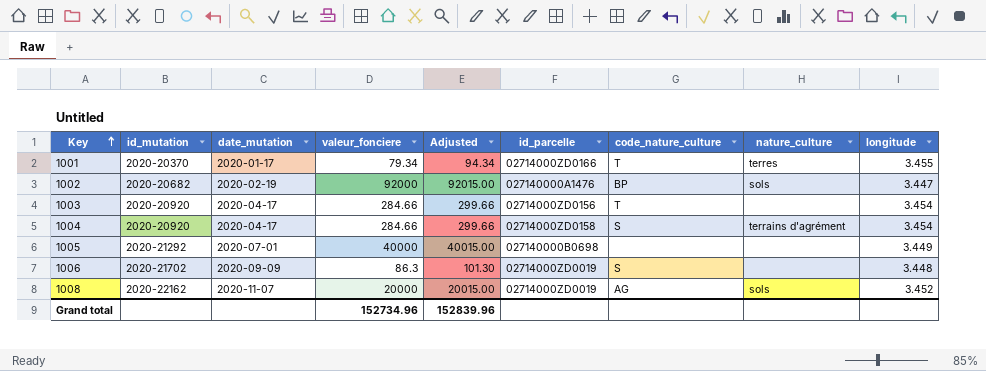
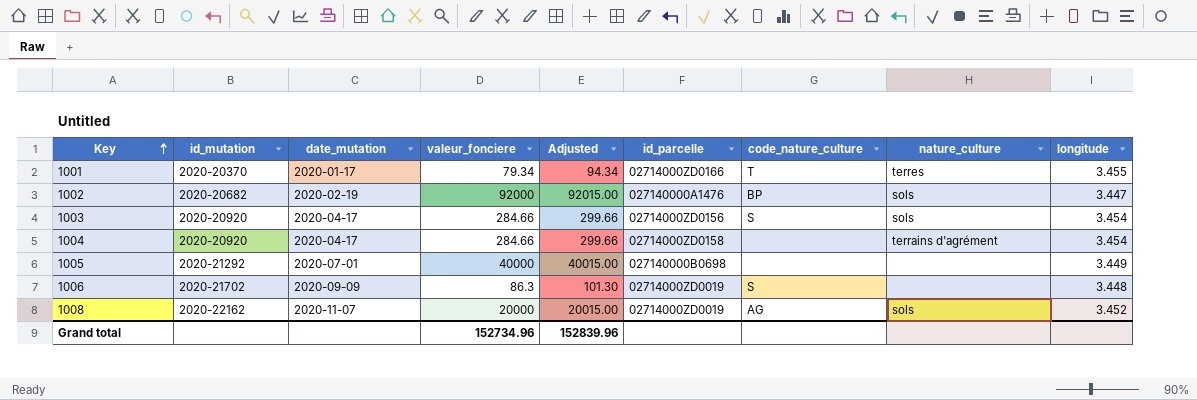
1003 | code_nature_culture: T -> S
1003 | nature_culture: none -> sols
1004 | code_nature_culture: S -> none

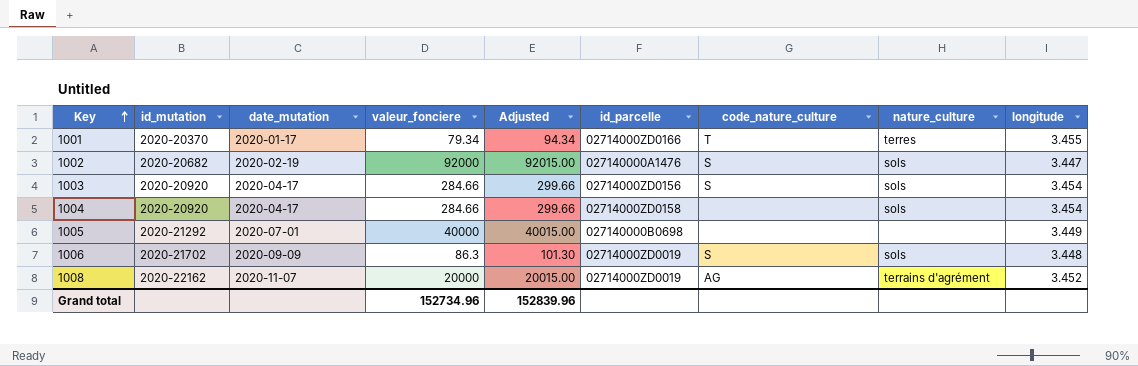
1002 | code_nature_culture: BP -> S
1004 | nature_culture: terrains d'agrément -> sols
1006 | nature_culture: none -> sols
1008 | nature_culture: sols -> terrains d'agrément

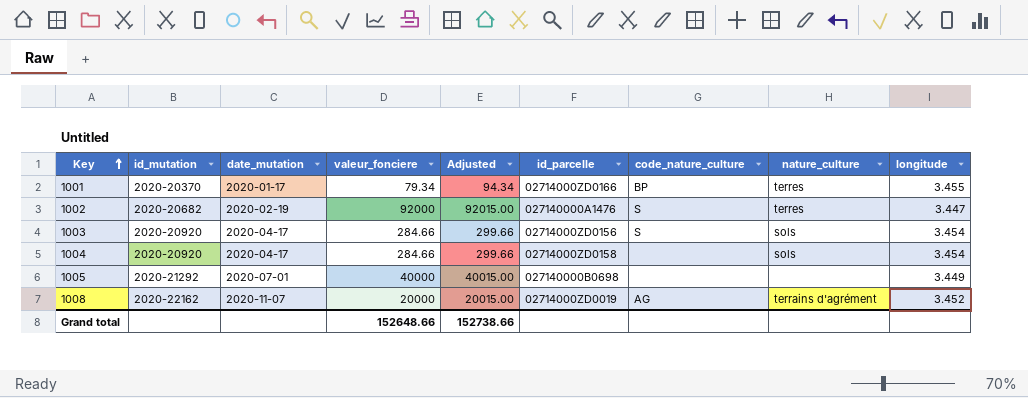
row 1006: 2020-21702 | 2020-09-09 | 86.3 | 101.30 | 02714000ZD0019 | S | sols | 3.448 -> none
1001 | code_nature_culture: T -> BP
1002 | nature_culture: sols -> terres
Grand total | valeur_fonciere: 152734.96 -> 152648.66
Grand total | Adjusted: 152839.96 -> 152738.66

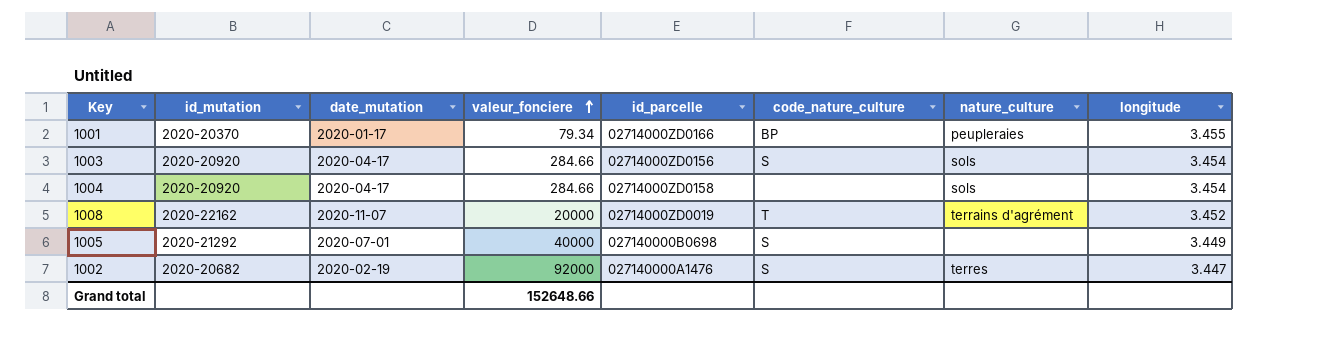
row order: Key ascending -> valeur_fonciere ascending
column Adjusted | formula: [valeur_fonciere] + 15 -> none
1001 | nature_culture: terres -> peupleraies
1008 | code_nature_culture: AG -> T
1005 | code_nature_culture: none -> S

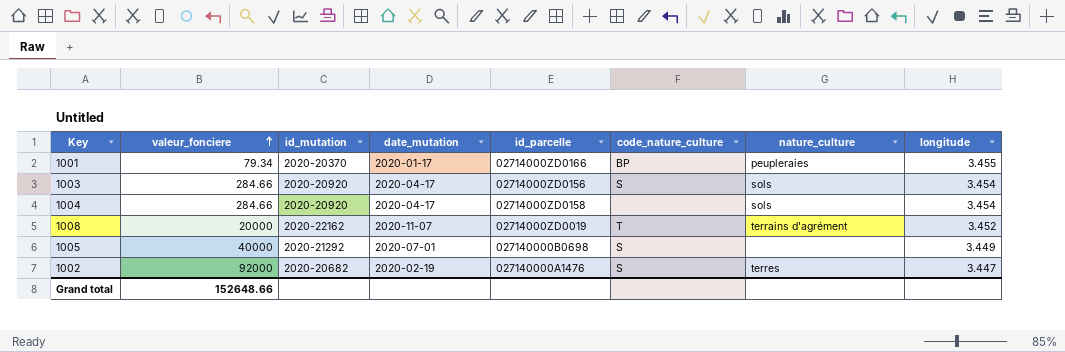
column valeur_fonciere | position: 4 -> 2

